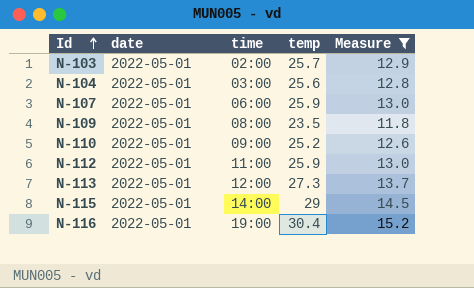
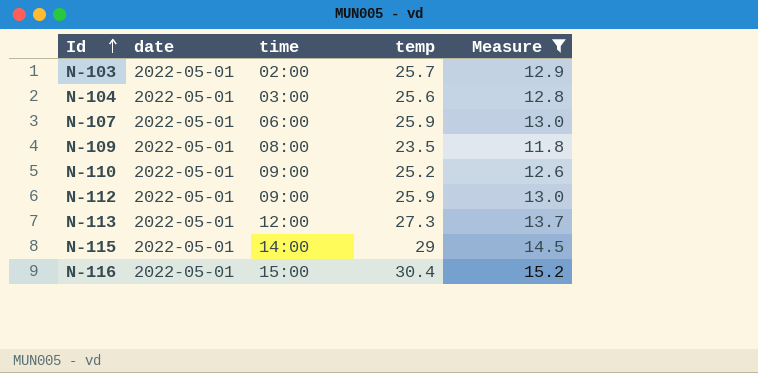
N-112 | time: 11:00 -> 09:00
N-116 | time: 19:00 -> 15:00

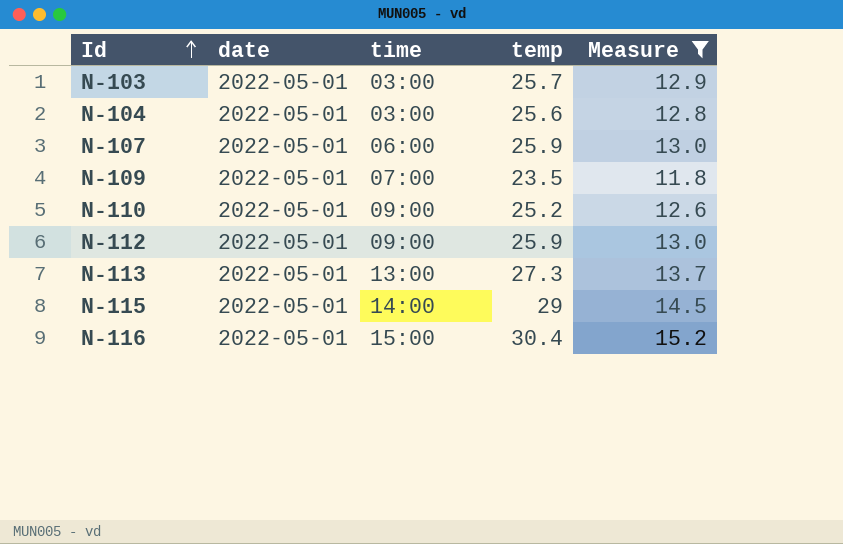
N-103 | time: 02:00 -> 03:00
N-109 | time: 08:00 -> 07:00
N-113 | time: 12:00 -> 13:00

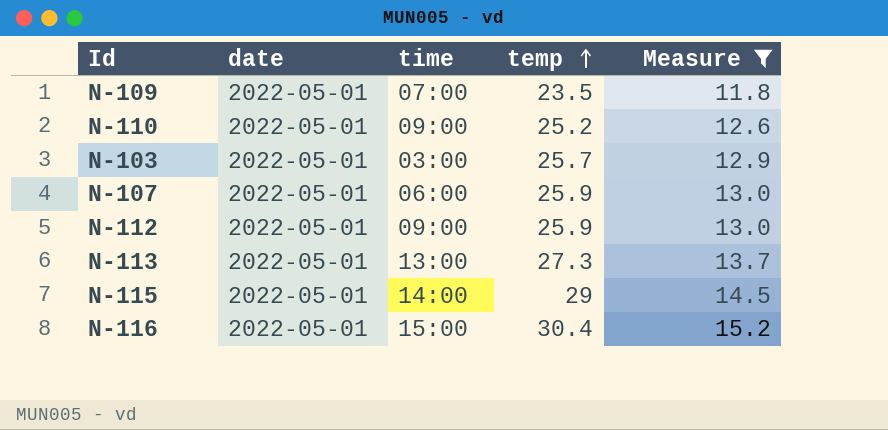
row order: Id ascending -> temp ascending
row N-104: 2022-05-01 | 03:00 | 25.6 | 12.8 -> none

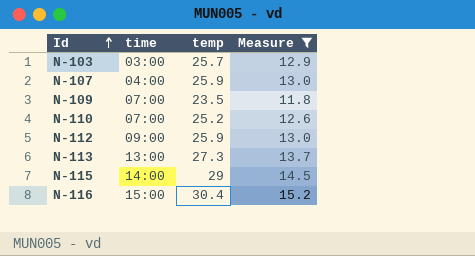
row order: temp ascending -> Id ascending
column date | position: 2 -> none
N-107 | time: 06:00 -> 04:00
N-110 | time: 09:00 -> 07:00

